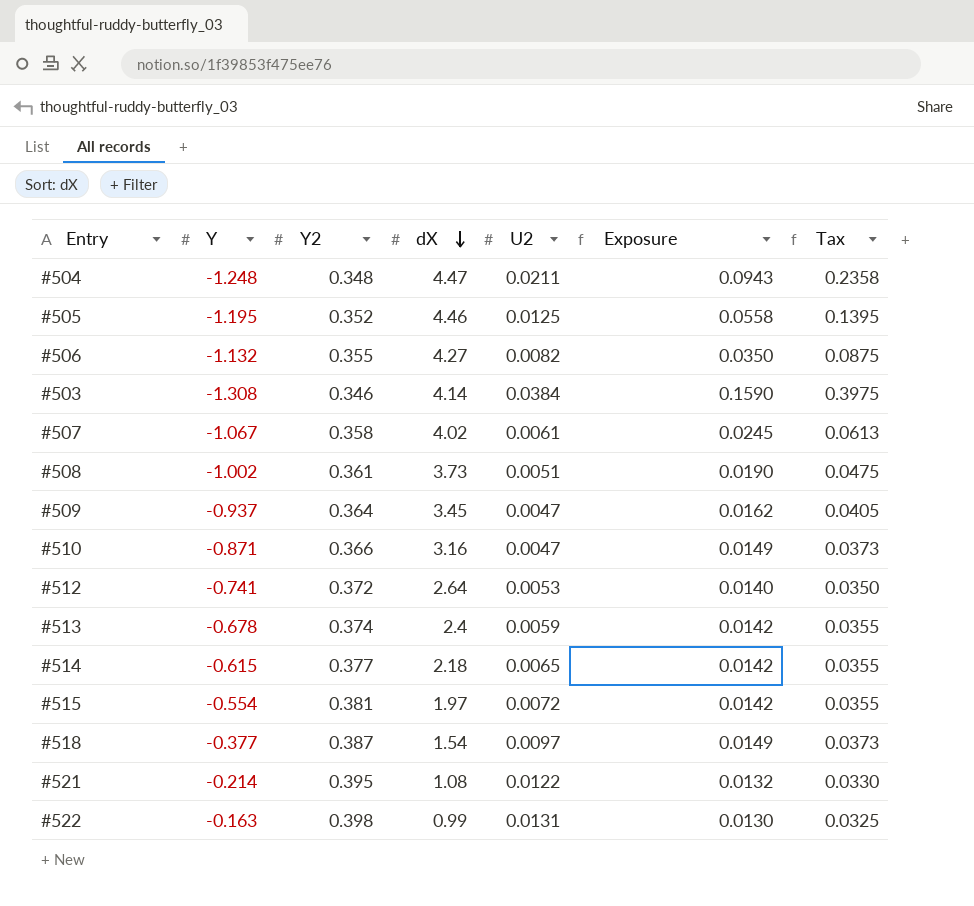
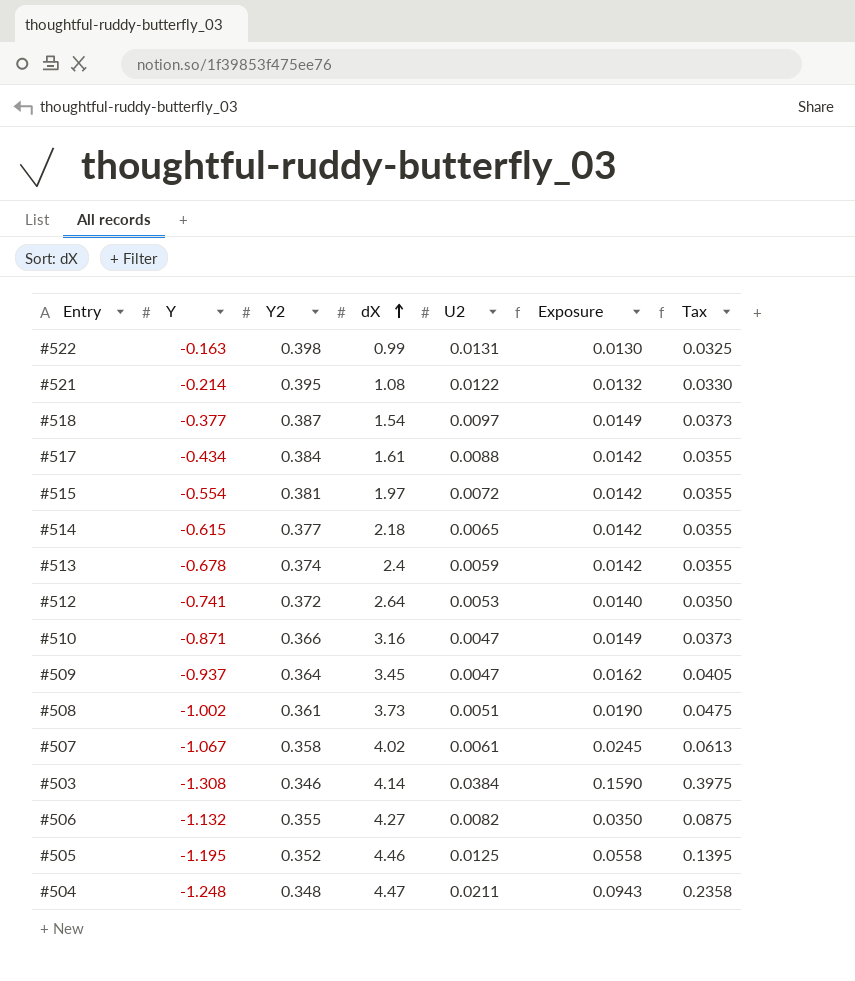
row order: dX descending -> dX ascending
row #517: none -> -0.434 | 0.384 | 1.61 | 0.0088 | 0.0142 | 0.0355

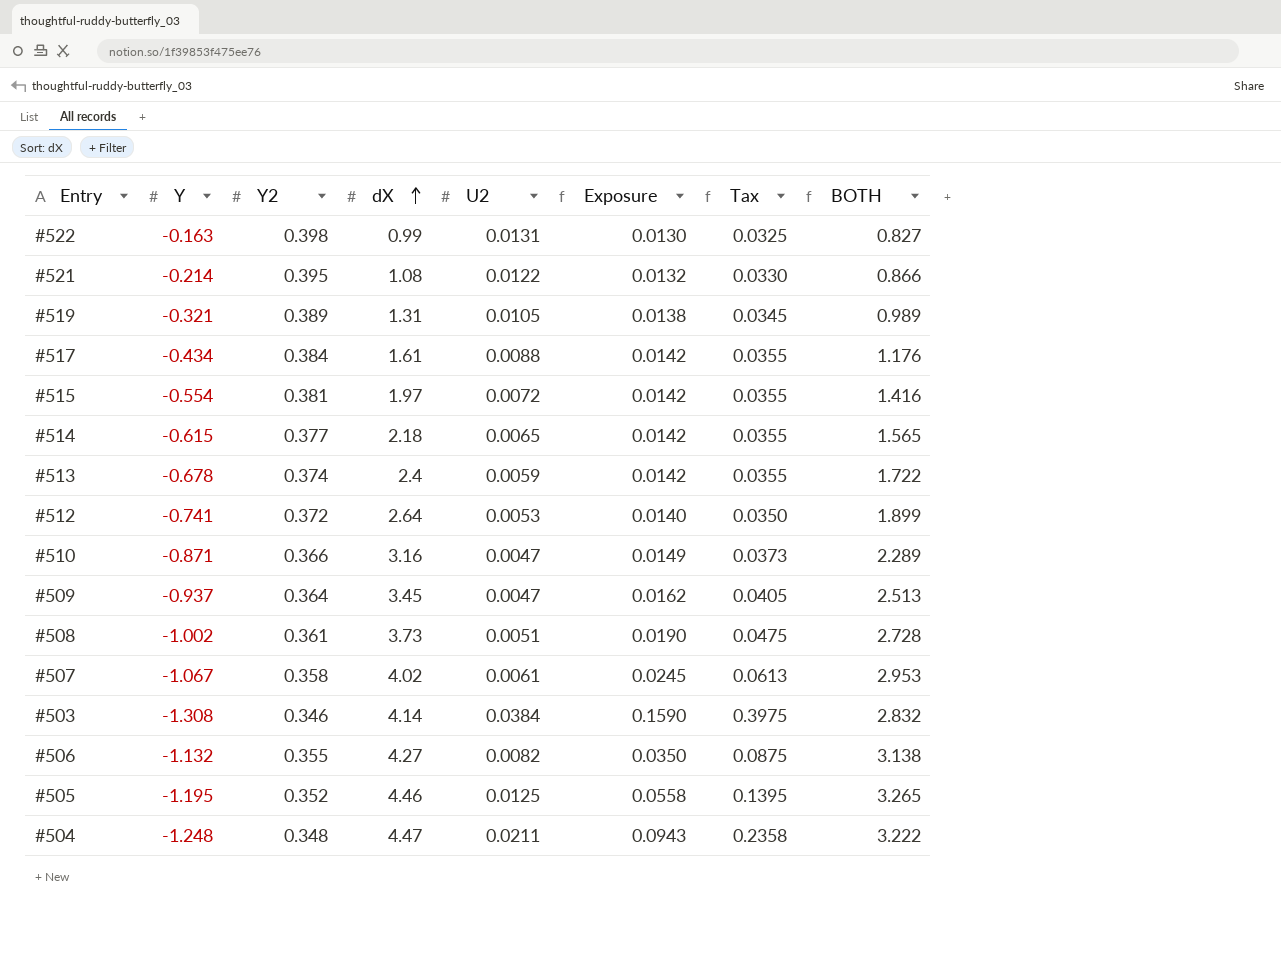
column BOTH | formula: none -> [Y] + [dX]
row #518: -0.377 | 0.387 | 1.54 | 0.0097 | 0.0149 | 0.0373 -> none
row #519: none -> -0.321 | 0.389 | 1.31 | 0.0105 | 0.0138 | 0.0345 | 0.989

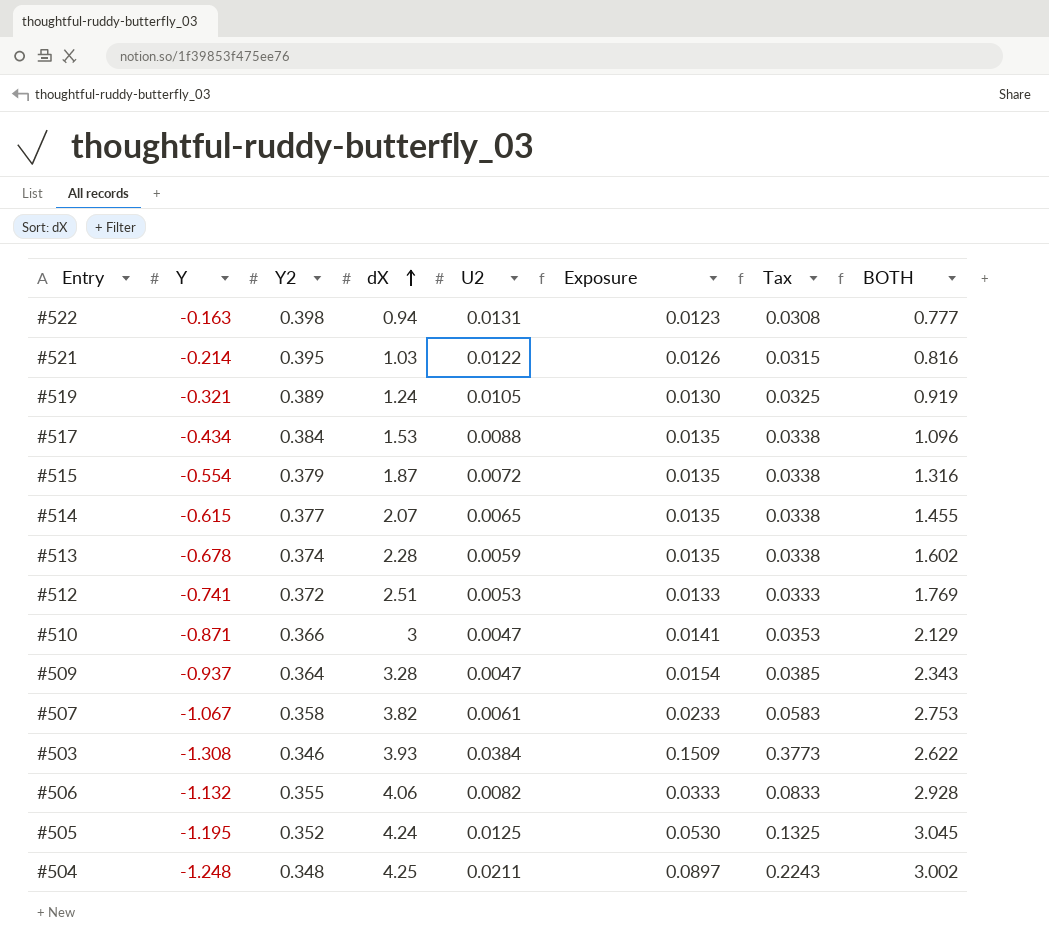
row #508: -1.002 | 0.361 | 3.73 | 0.0051 | 0.0190 | 0.0475 | 2.728 -> none
#522 | dX: 0.99 -> 0.94
#522 | Exposure: 0.0130 -> 0.0123
#522 | Tax: 0.0325 -> 0.0308
#522 | BOTH: 0.827 -> 0.777
#521 | dX: 1.08 -> 1.03
#521 | Exposure: 0.0132 -> 0.0126
#521 | Tax: 0.0330 -> 0.0315
#521 | BOTH: 0.866 -> 0.816
#519 | dX: 1.31 -> 1.24
#519 | Exposure: 0.0138 -> 0.0130
#519 | Tax: 0.0345 -> 0.0325
#519 | BOTH: 0.989 -> 0.919
#517 | dX: 1.61 -> 1.53
#517 | Exposure: 0.0142 -> 0.0135
#517 | Tax: 0.0355 -> 0.0338
#517 | BOTH: 1.176 -> 1.096
#515 | Y2: 0.381 -> 0.379
#515 | dX: 1.97 -> 1.87
#515 | Exposure: 0.0142 -> 0.0135
#515 | Tax: 0.0355 -> 0.0338
#515 | BOTH: 1.416 -> 1.316
#514 | dX: 2.18 -> 2.07
#514 | Exposure: 0.0142 -> 0.0135
#514 | Tax: 0.0355 -> 0.0338
#514 | BOTH: 1.565 -> 1.455
#513 | dX: 2.4 -> 2.28
#513 | Exposure: 0.0142 -> 0.0135
#513 | Tax: 0.0355 -> 0.0338
#513 | BOTH: 1.722 -> 1.602
#512 | dX: 2.64 -> 2.51
#512 | Exposure: 0.0140 -> 0.0133
#512 | Tax: 0.0350 -> 0.0333
#512 | BOTH: 1.899 -> 1.769
#510 | dX: 3.16 -> 3
#510 | Exposure: 0.0149 -> 0.0141
#510 | Tax: 0.0373 -> 0.0353
#510 | BOTH: 2.289 -> 2.129
#509 | dX: 3.45 -> 3.28
#509 | Exposure: 0.0162 -> 0.0154
#509 | Tax: 0.0405 -> 0.0385
#509 | BOTH: 2.513 -> 2.343
#507 | dX: 4.02 -> 3.82
#507 | Exposure: 0.0245 -> 0.0233
#507 | Tax: 0.0613 -> 0.0583
#507 | BOTH: 2.953 -> 2.753
#503 | dX: 4.14 -> 3.93
#503 | Exposure: 0.1590 -> 0.1509
#503 | Tax: 0.3975 -> 0.3773
#503 | BOTH: 2.832 -> 2.622
#506 | dX: 4.27 -> 4.06
#506 | Exposure: 0.0350 -> 0.0333
#506 | Tax: 0.0875 -> 0.0833
#506 | BOTH: 3.138 -> 2.928
#505 | dX: 4.46 -> 4.24
#505 | Exposure: 0.0558 -> 0.0530
#505 | Tax: 0.1395 -> 0.1325
#505 | BOTH: 3.265 -> 3.045
#504 | dX: 4.47 -> 4.25
#504 | Exposure: 0.0943 -> 0.0897
#504 | Tax: 0.2358 -> 0.2243
#504 | BOTH: 3.222 -> 3.002

